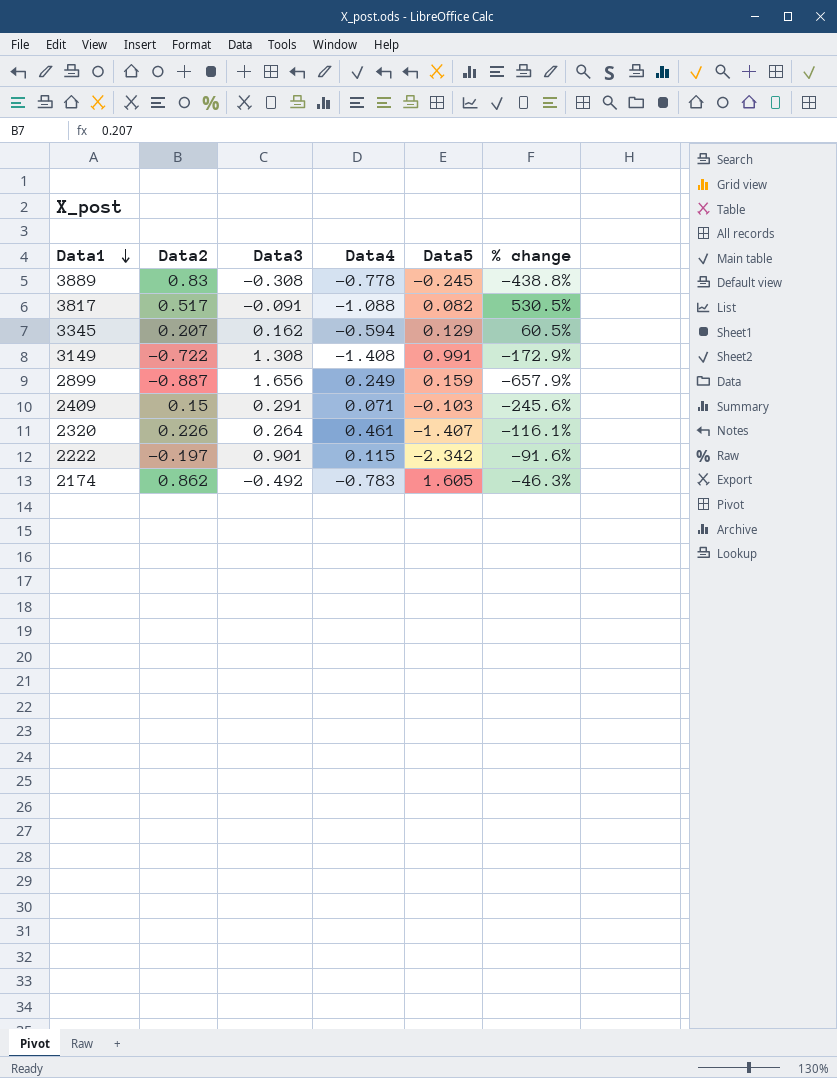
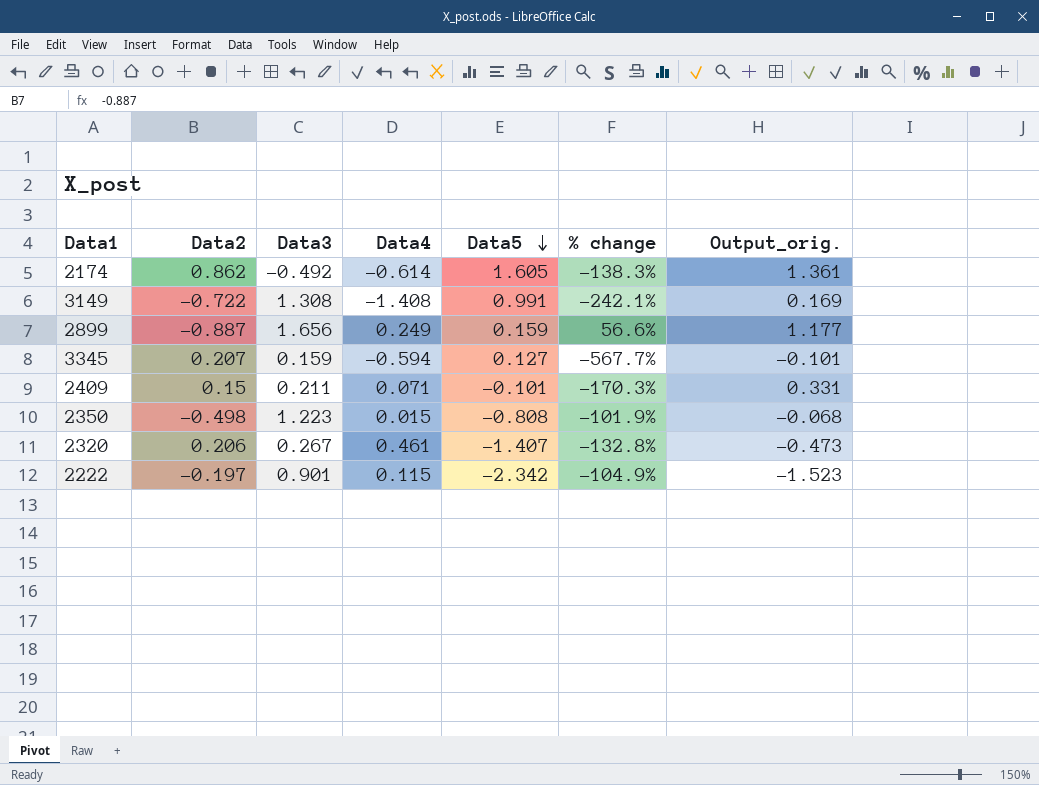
row order: Data1 descending -> Data5 descending
column % change | formula: ([Data2] - [Data5]) / [Data5] -> ([Data4] - [Data5]) / [Data5]
column Output_orig. | formula: none -> [Data2] + [Data3] + [Data4] + [Data5]
row 3889: 0.83 | -0.308 | -0.778 | -0.245 | -438.8% -> none
row 3817: 0.517 | -0.091 | -1.088 | 0.082 | 530.5% -> none
2174 | Data4: -0.783 -> -0.614
3345 | Data3: 0.162 -> 0.159
3345 | Data5: 0.129 -> 0.127
2409 | Data3: 0.291 -> 0.211
2409 | Data5: -0.103 -> -0.101
row 2350: none -> -0.498 | 1.223 | 0.015 | -0.808 | -101.9% | -0.068
2320 | Data2: 0.226 -> 0.206
2320 | Data3: 0.264 -> 0.267

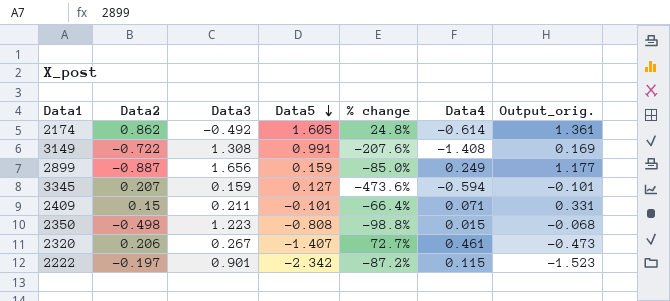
column % change | formula: ([Data4] - [Data5]) / [Data5] -> ([Data4] - [Data3]) / [Data3]
column Data4 | position: 4 -> 6

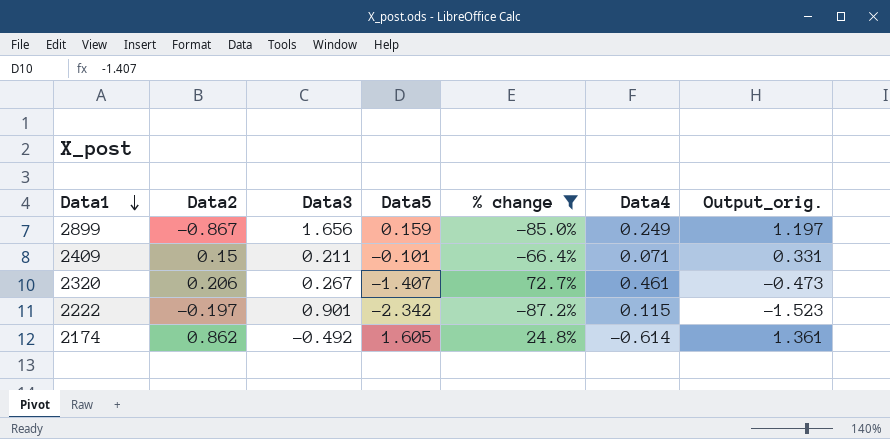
filter: none -> % change >= -87.2%
row order: Data5 descending -> Data1 descending
2899 | Data2: -0.887 -> -0.867
2899 | Output_orig.: 1.177 -> 1.197

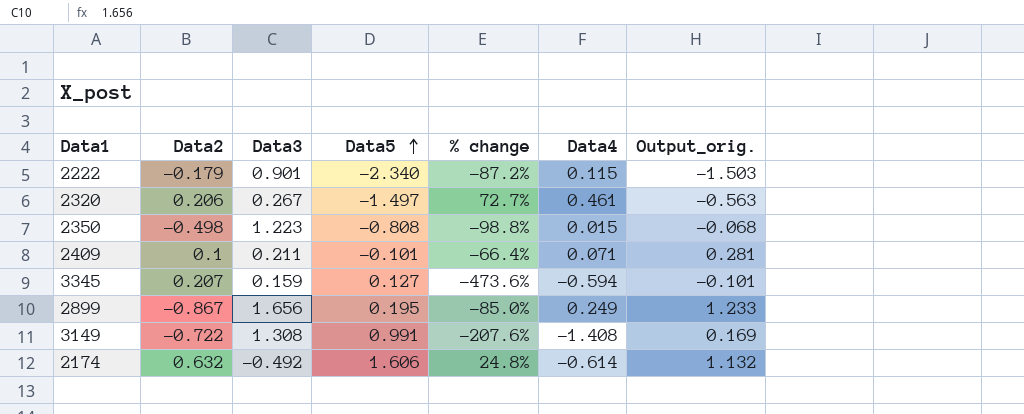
filter: % change >= -87.2% -> none
row order: Data1 descending -> Data5 ascending
2222 | Data2: -0.197 -> -0.179
2222 | Data5: -2.342 -> -2.340
2222 | Output_orig.: -1.523 -> -1.503
2320 | Data5: -1.407 -> -1.497
2320 | Output_orig.: -0.473 -> -0.563
2409 | Data2: 0.15 -> 0.1
2409 | Output_orig.: 0.331 -> 0.281
2899 | Data5: 0.159 -> 0.195
2899 | Output_orig.: 1.197 -> 1.233
2174 | Data2: 0.862 -> 0.632
2174 | Data5: 1.605 -> 1.606
2174 | Output_orig.: 1.361 -> 1.132

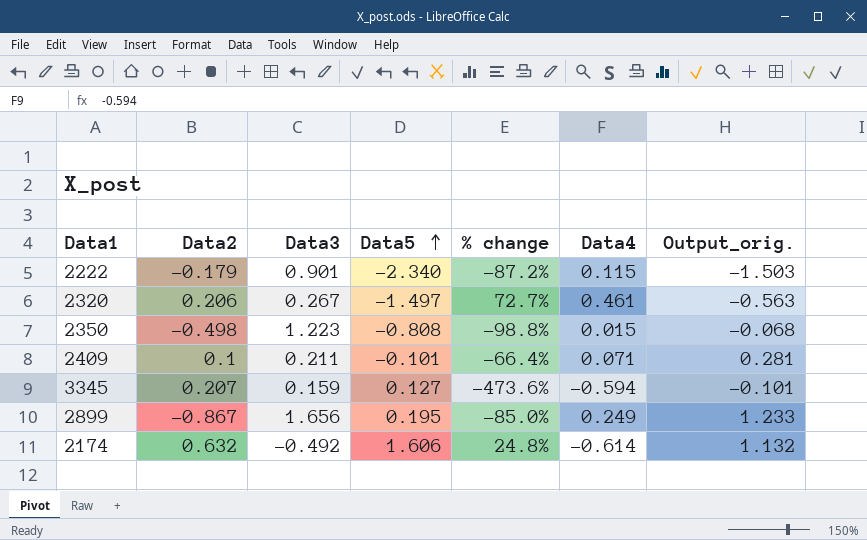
row 3149: -0.722 | 1.308 | 0.991 | -207.6% | -1.408 | 0.169 -> none

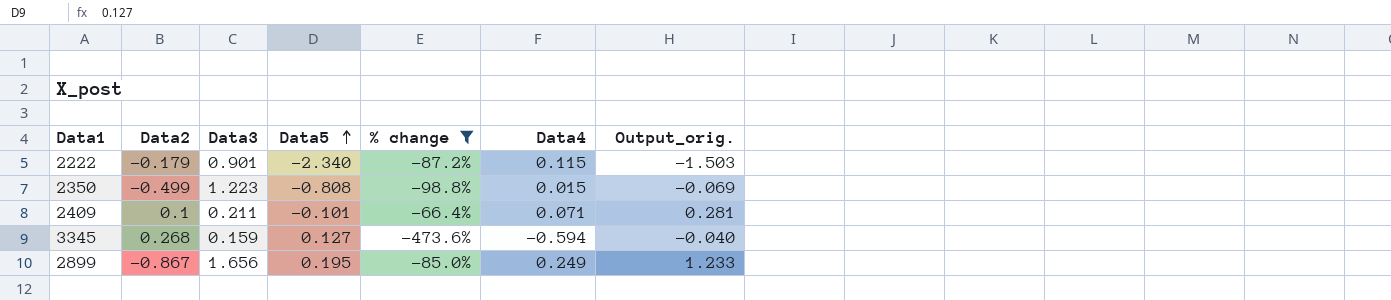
filter: none -> % change <= -66.4%
2350 | Data2: -0.498 -> -0.499
2350 | Output_orig.: -0.068 -> -0.069
3345 | Data2: 0.207 -> 0.268
3345 | Output_orig.: -0.101 -> -0.040

